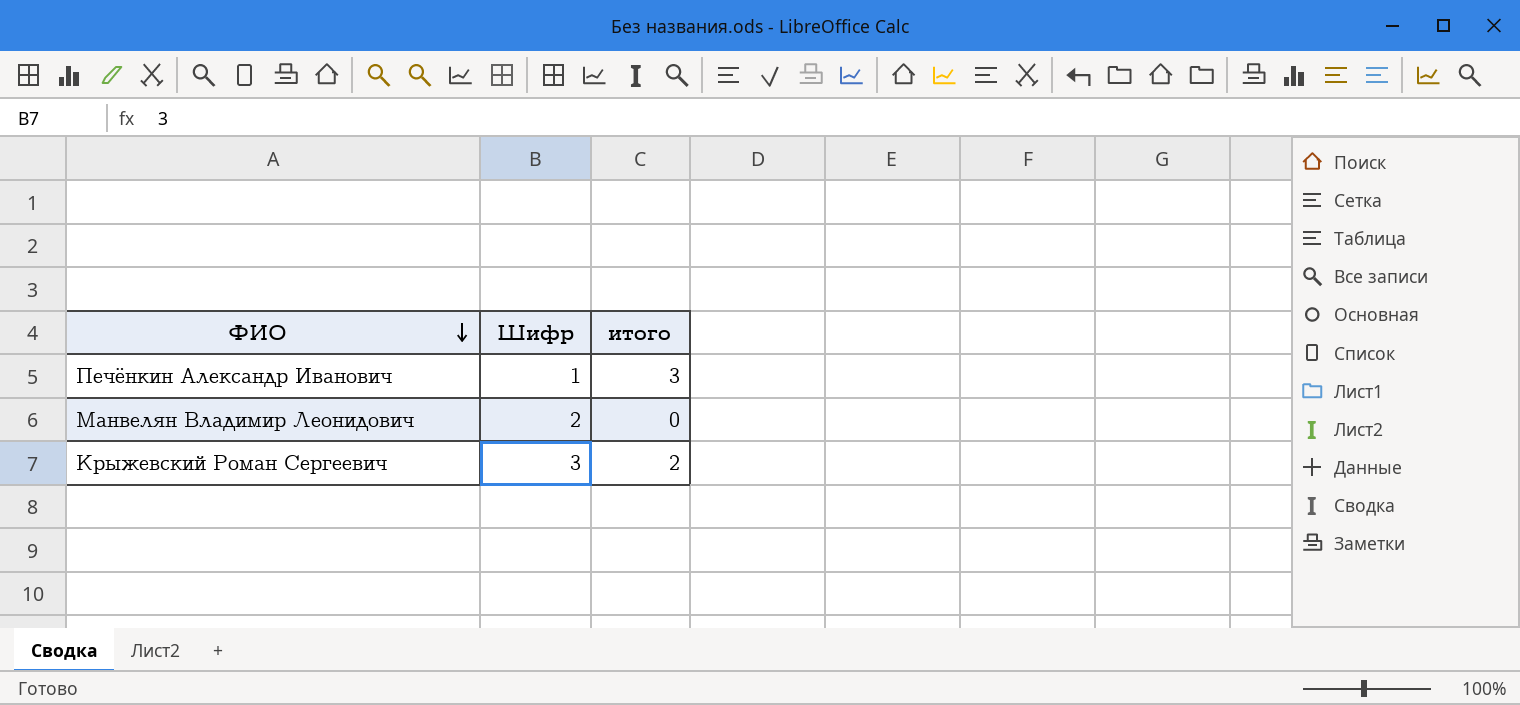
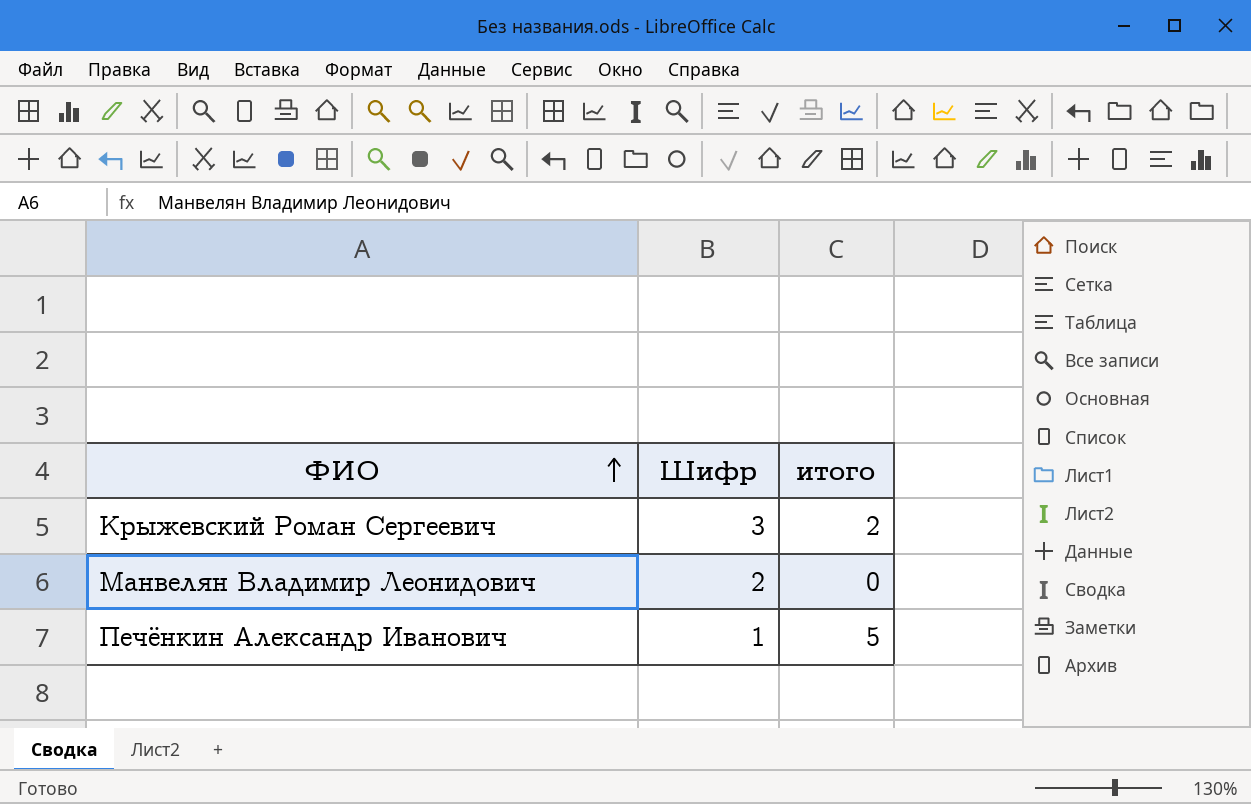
row order: ФИО descending -> ФИО ascending
Печёнкин Александр Иванович | итого: 3 -> 5

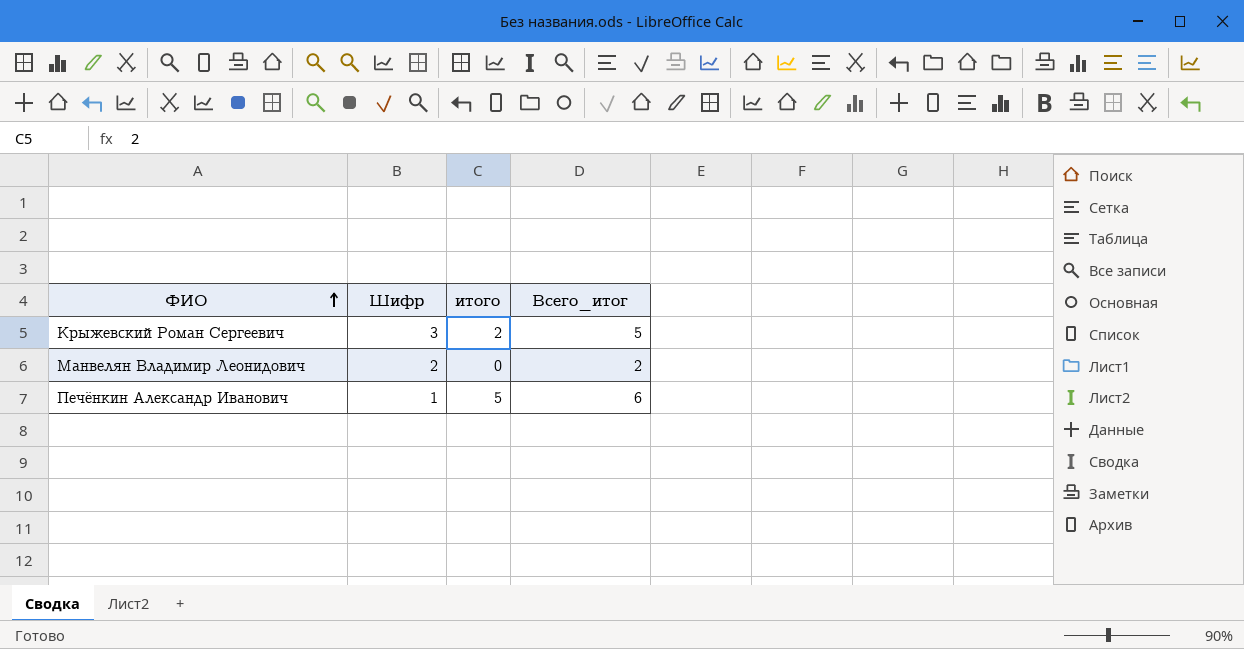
column Всего_итог | formula: none -> [Шифр] + [итого]

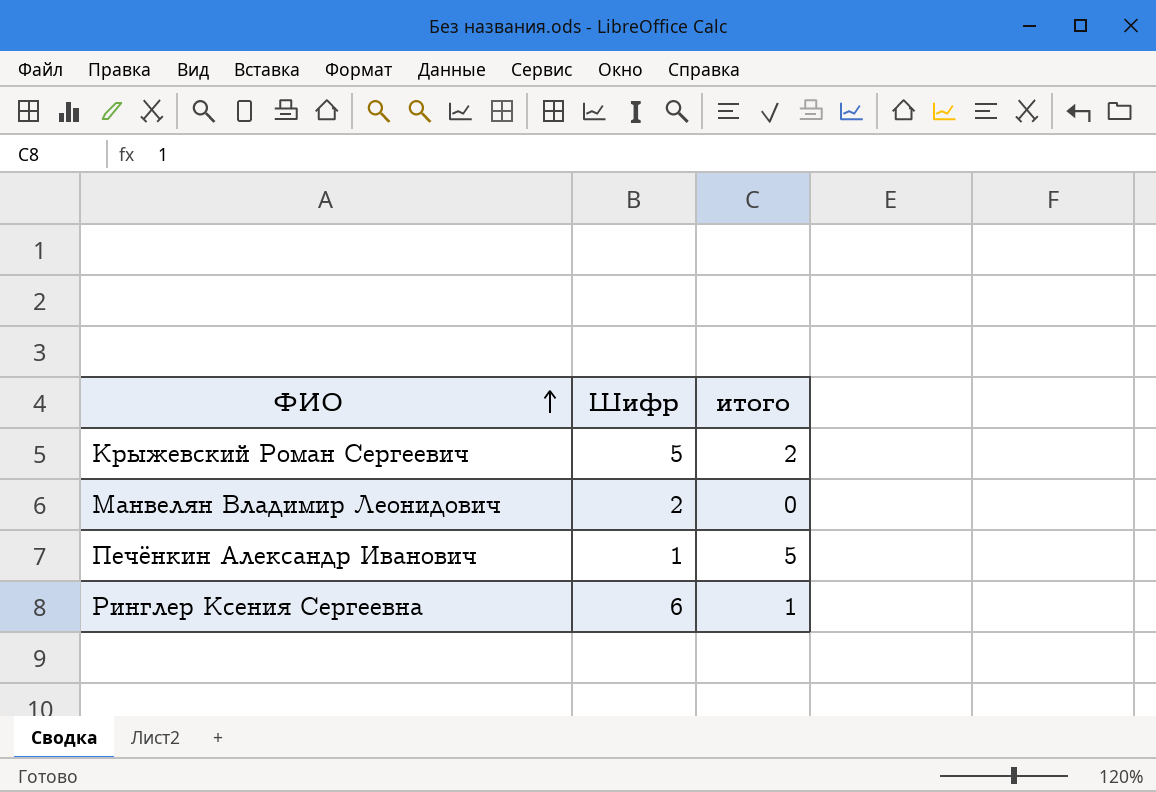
column Всего_итог | formula: [Шифр] + [итого] -> none
Крыжевский Роман Сергеевич | Шифр: 3 -> 5
row Ринглер Ксения Сергеевна: none -> 6 | 1

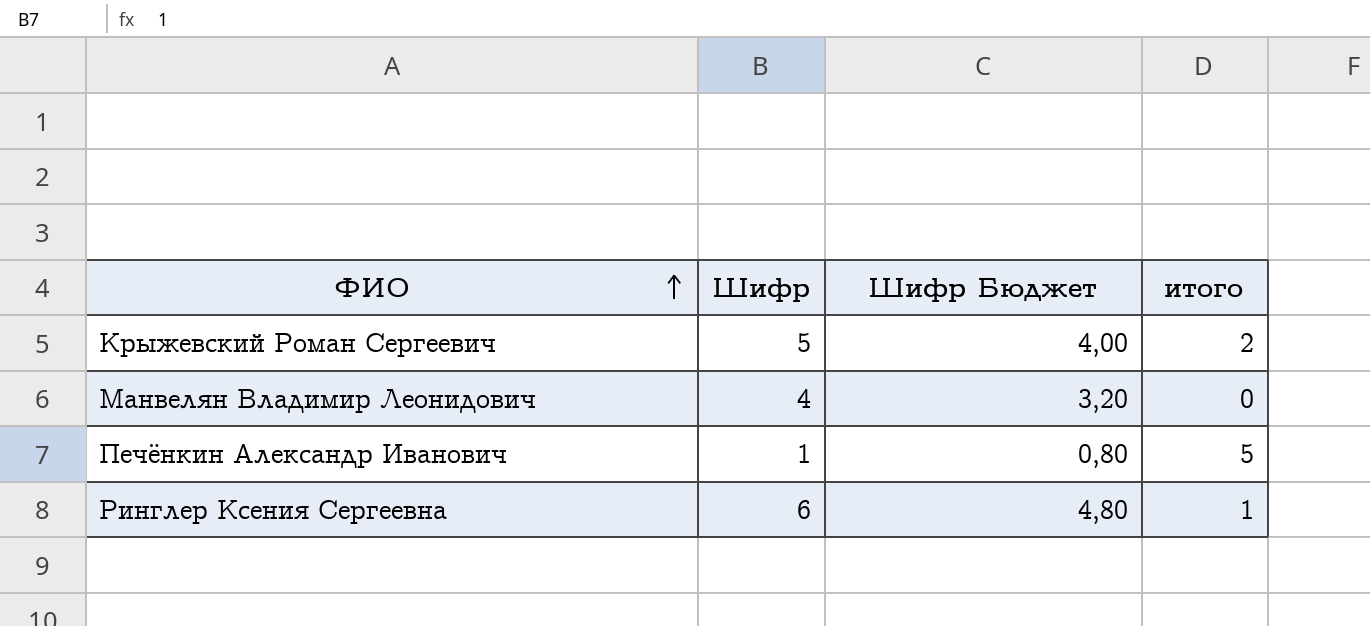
column Шифр Бюджет | formula: none -> [Шифр] * 0,8
Манвелян Владимир Леонидович | Шифр: 2 -> 4

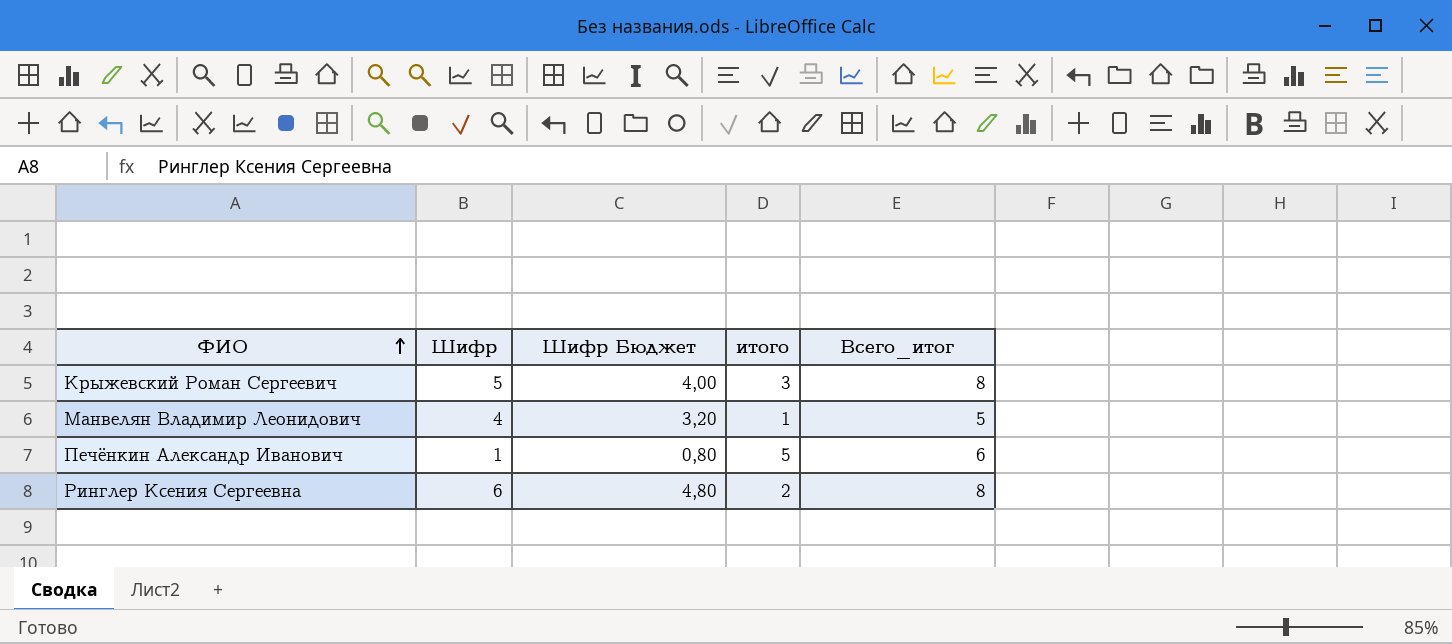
column Всего_итог | formula: none -> [Шифр] + [итого]
Крыжевский Роман Сергеевич | итого: 2 -> 3
Манвелян Владимир Леонидович | итого: 0 -> 1
Ринглер Ксения Сергеевна | итого: 1 -> 2

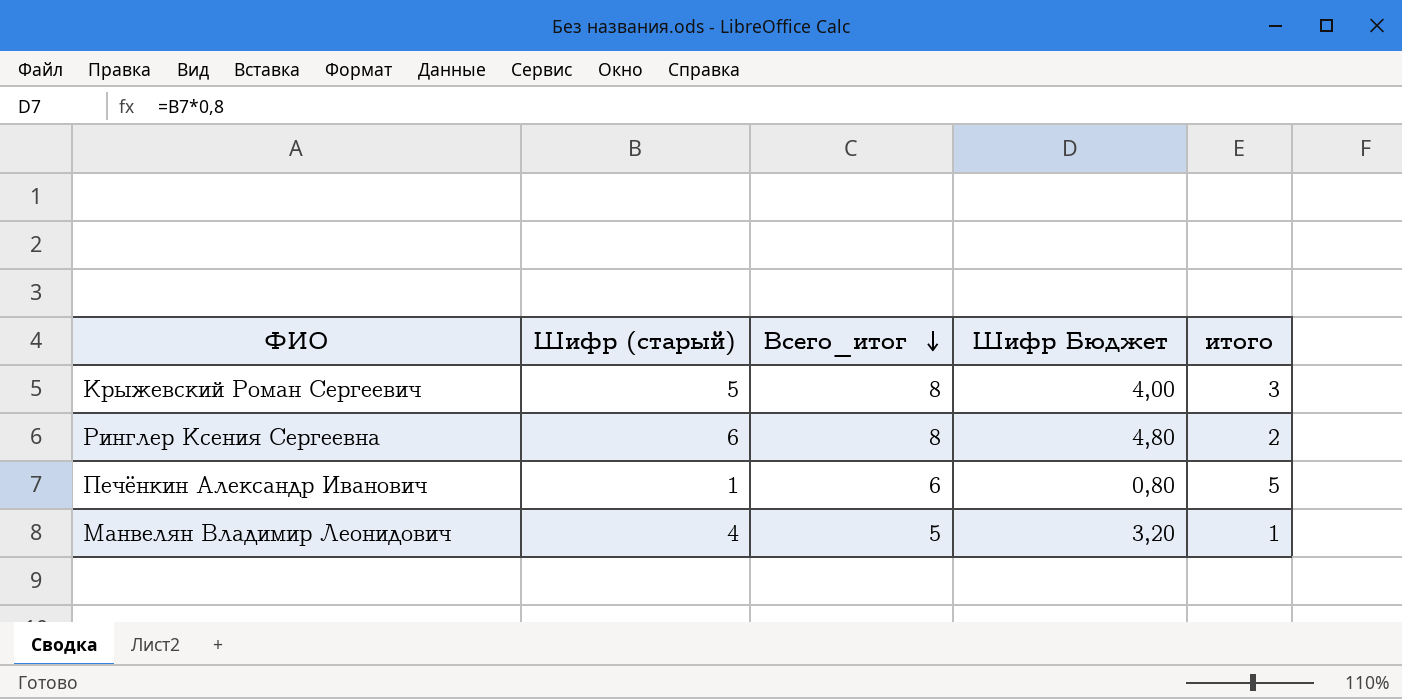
row order: ФИО ascending -> Всего_итог descending
column name: Шифр -> Шифр (старый)
column Всего_итог | position: 5 -> 3

